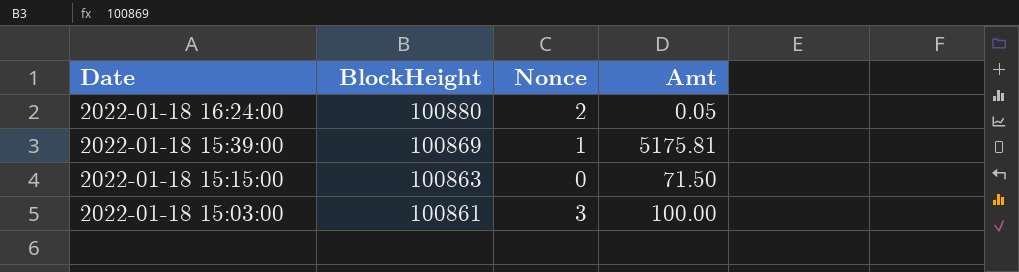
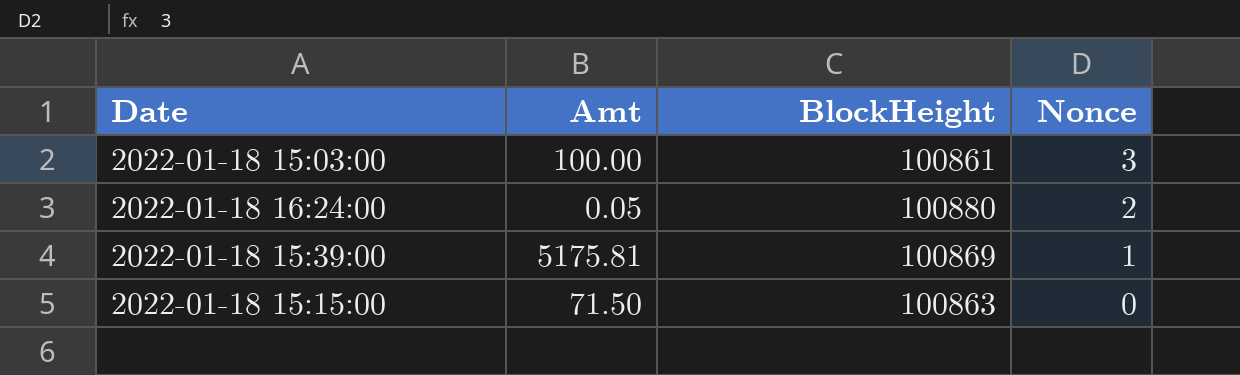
row order: Date descending -> Nonce descending
column Amt | position: 4 -> 2

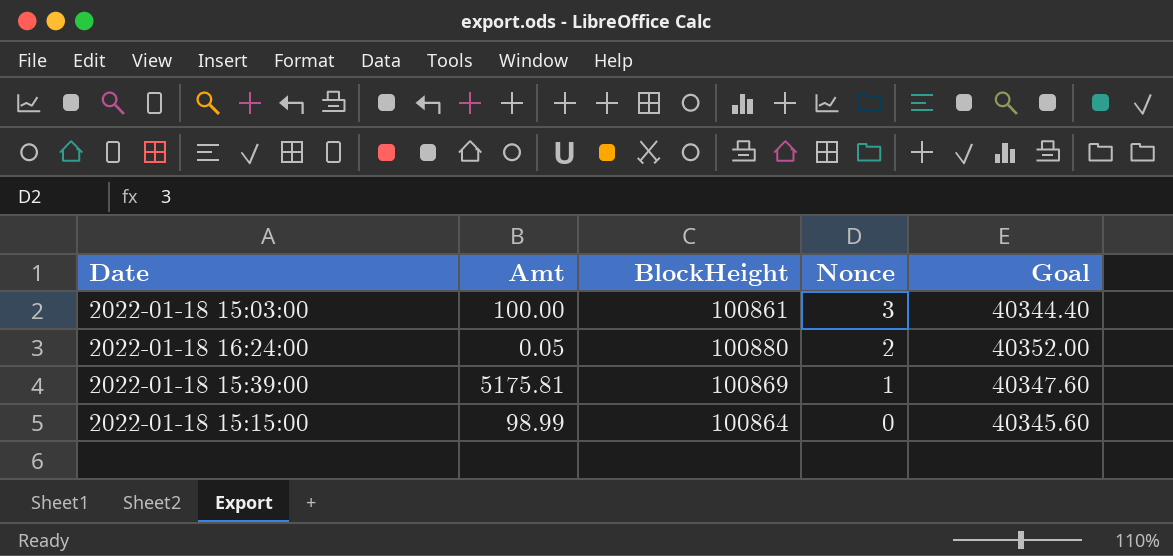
column Goal | formula: none -> [BlockHeight] * 0.4
2022-01-18 15:15:00 | Amt: 71.50 -> 98.99
2022-01-18 15:15:00 | BlockHeight: 100863 -> 100864

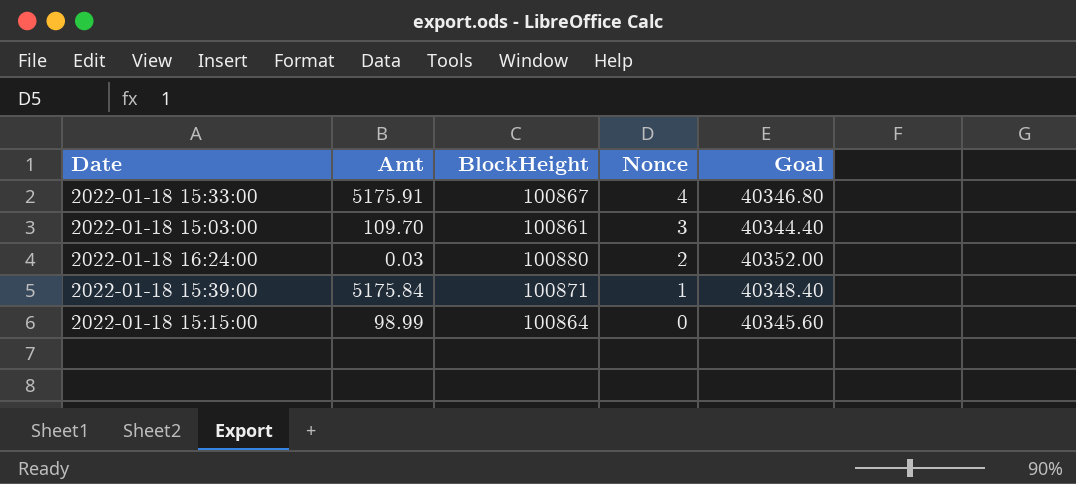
row 2022-01-18 15:33:00: none -> 5175.91 | 100867 | 4 | 40346.80
2022-01-18 15:03:00 | Amt: 100.00 -> 109.70
2022-01-18 16:24:00 | Amt: 0.05 -> 0.03
2022-01-18 15:39:00 | Amt: 5175.81 -> 5175.84
2022-01-18 15:39:00 | BlockHeight: 100869 -> 100871
2022-01-18 15:39:00 | Goal: 40347.60 -> 40348.40

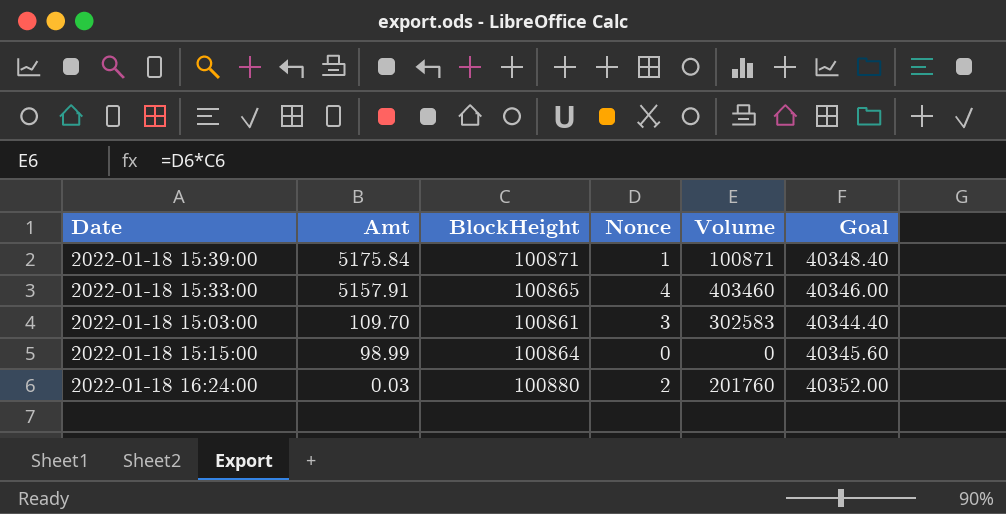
row order: Nonce descending -> Amt descending
column Volume | formula: none -> [BlockHeight] * [Nonce]
2022-01-18 15:33:00 | Amt: 5175.91 -> 5157.91
2022-01-18 15:33:00 | BlockHeight: 100867 -> 100865
2022-01-18 15:33:00 | Goal: 40346.80 -> 40346.00

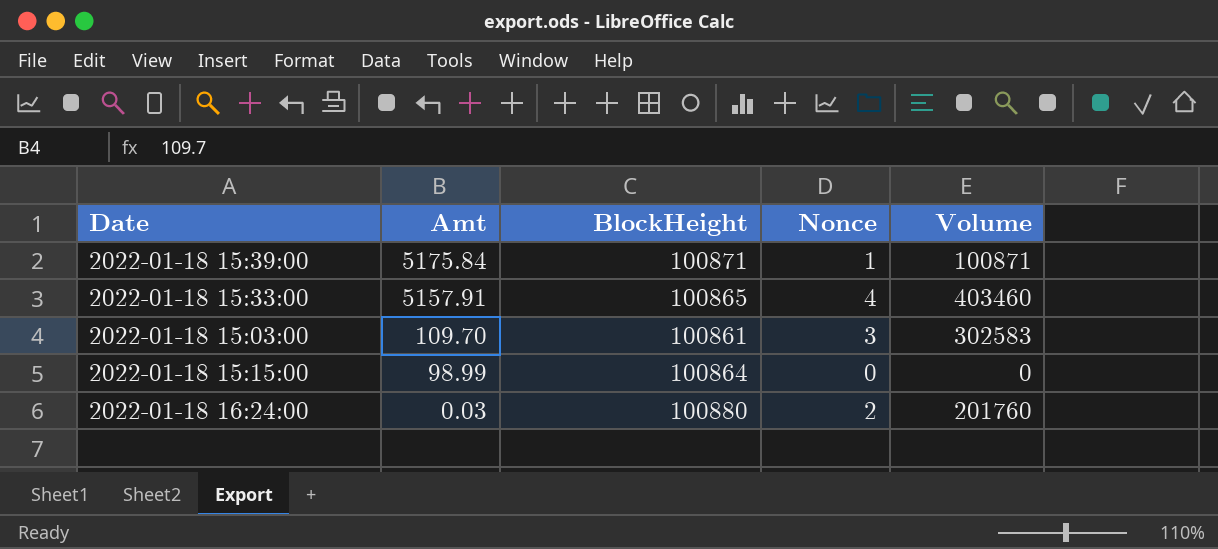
column Goal | formula: [BlockHeight] * 0.4 -> none

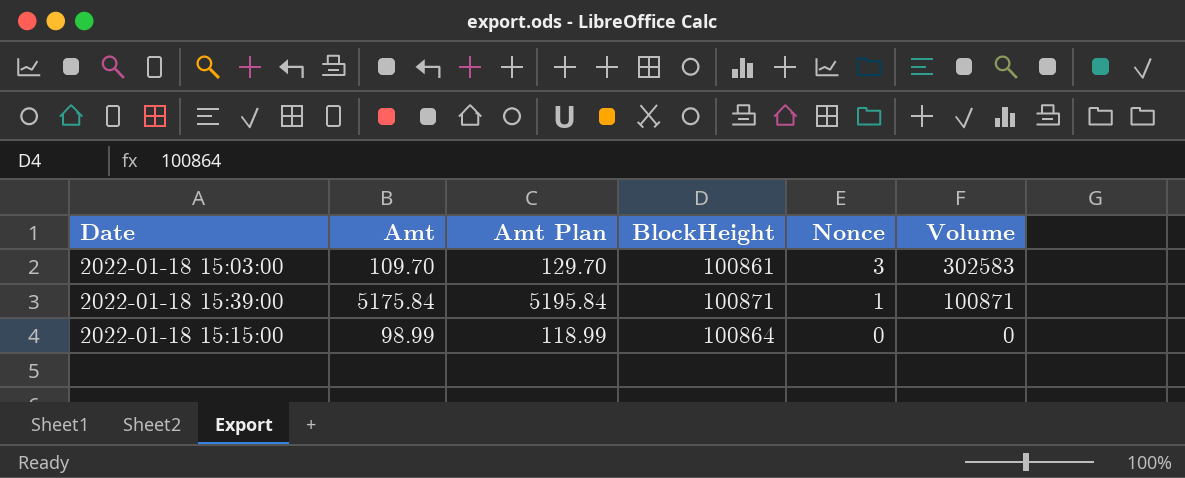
row order: Amt descending -> Nonce descending
column Amt Plan | formula: none -> [Amt] + 20
row 2022-01-18 15:33:00: 5157.91 | 100865 | 4 | 403460 -> none
row 2022-01-18 16:24:00: 0.03 | 100880 | 2 | 201760 -> none

